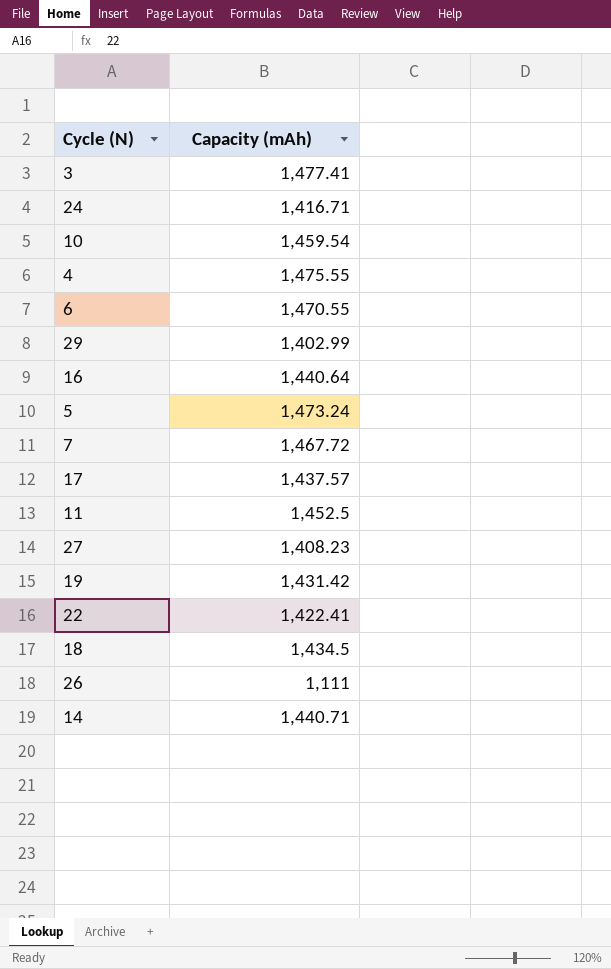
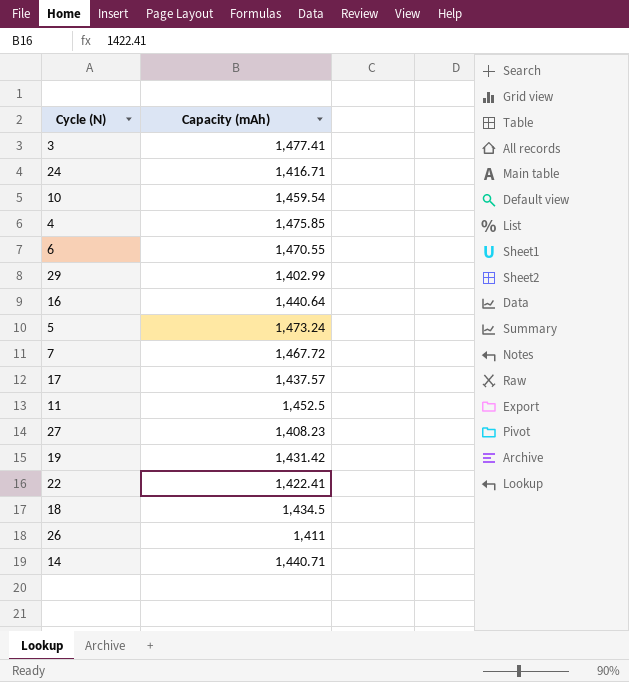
4 | Capacity (mAh): 1,475.55 -> 1,475.85
26 | Capacity (mAh): 1,111 -> 1,411

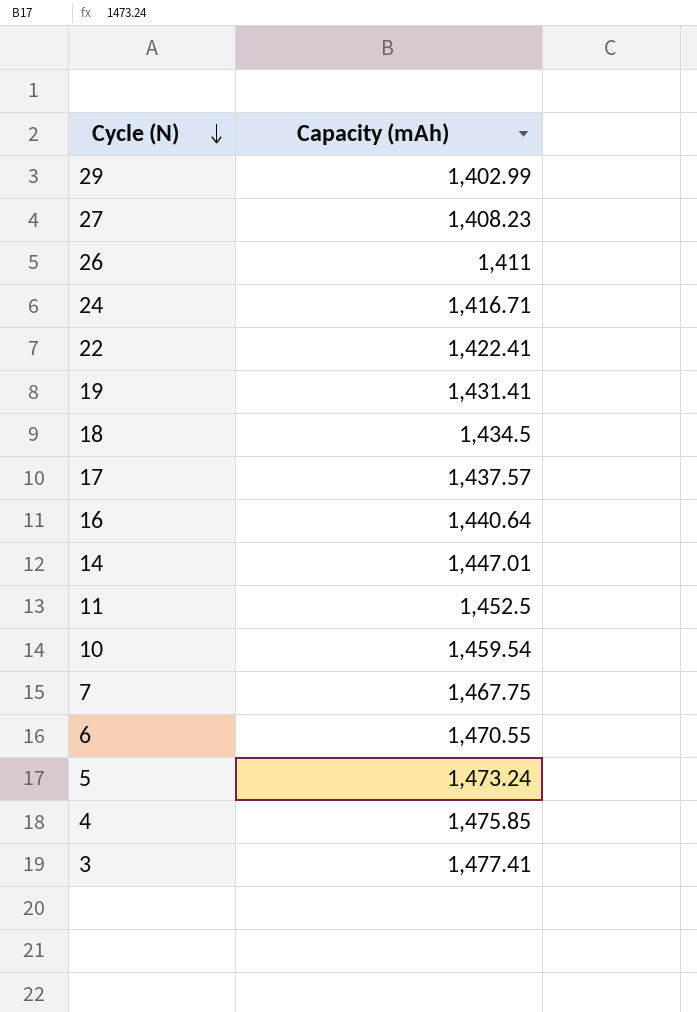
row order: none -> Cycle (N) descending
19 | Capacity (mAh): 1,431.42 -> 1,431.41
14 | Capacity (mAh): 1,440.71 -> 1,447.01
7 | Capacity (mAh): 1,467.72 -> 1,467.75

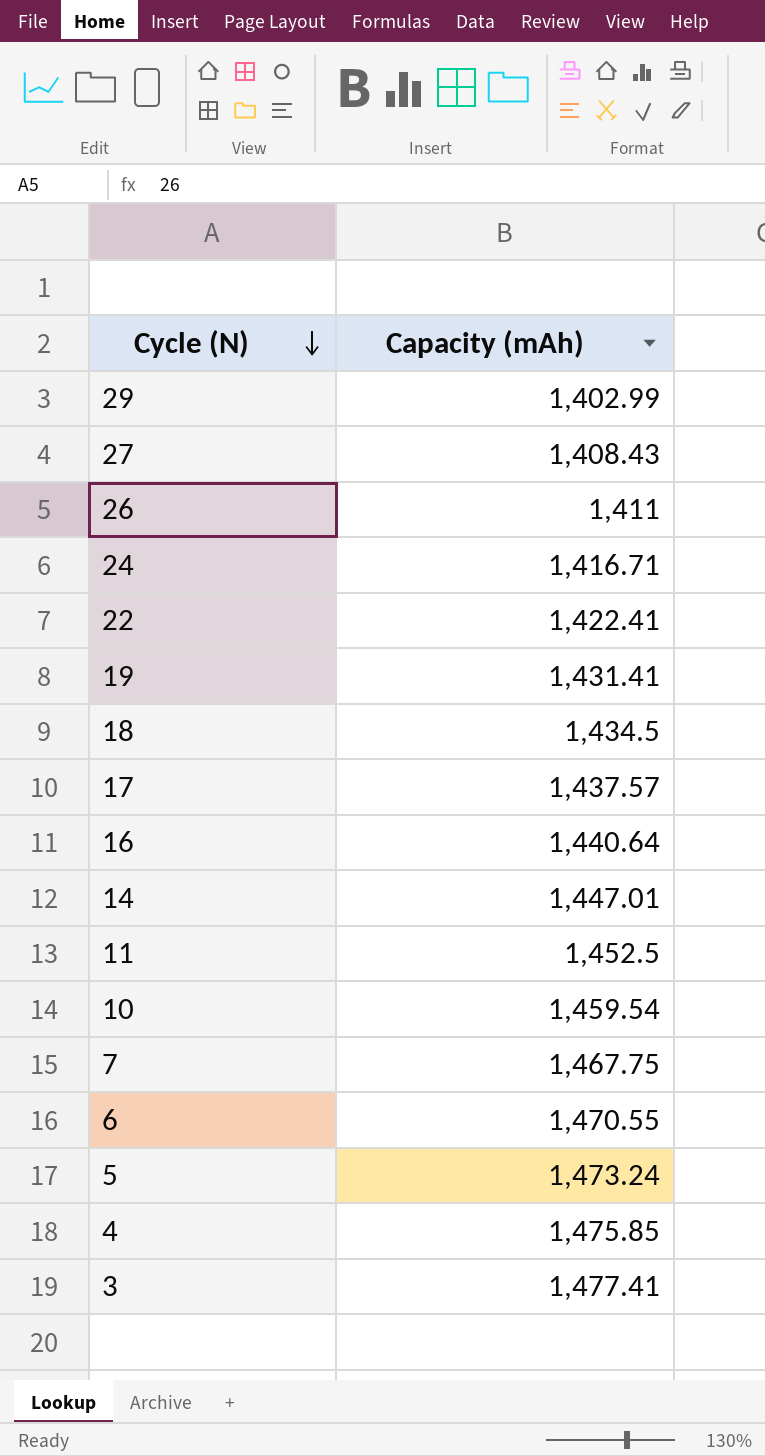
27 | Capacity (mAh): 1,408.23 -> 1,408.43

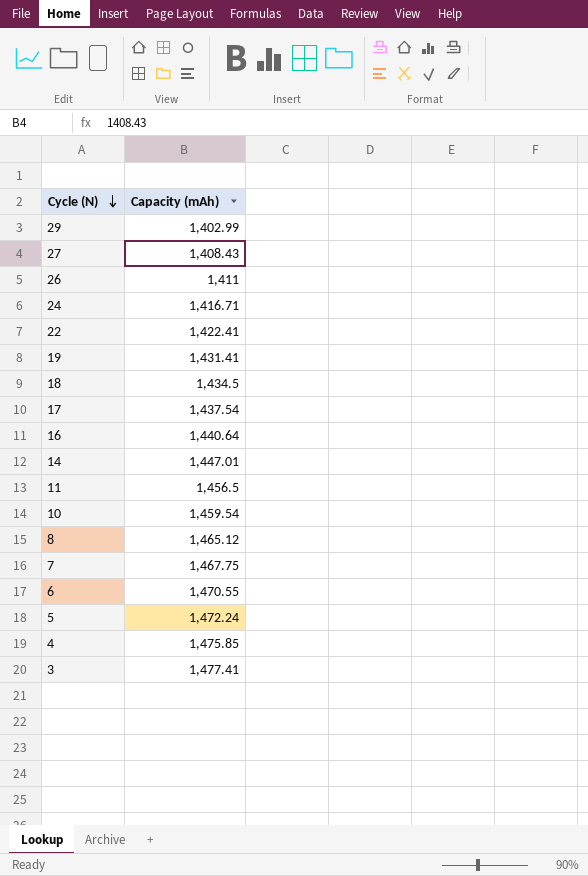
17 | Capacity (mAh): 1,437.57 -> 1,437.54
11 | Capacity (mAh): 1,452.5 -> 1,456.5
row 8: none -> 1,465.12
5 | Capacity (mAh): 1,473.24 -> 1,472.24

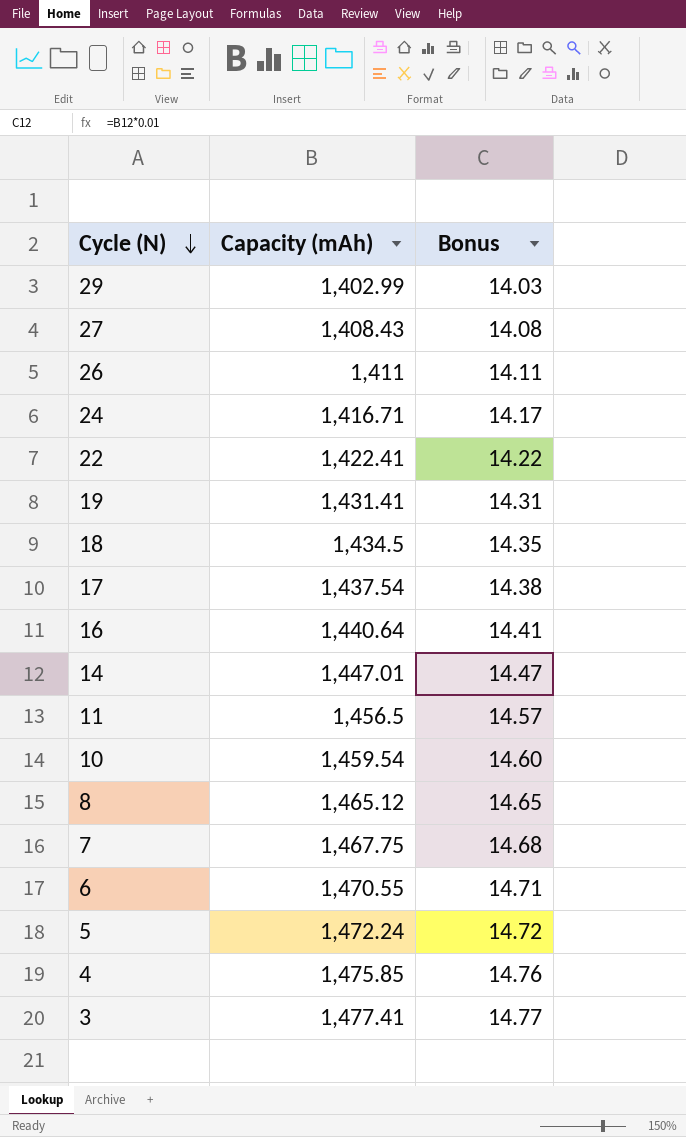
column Bonus | formula: none -> [Capacity (mAh)] * 0.01

